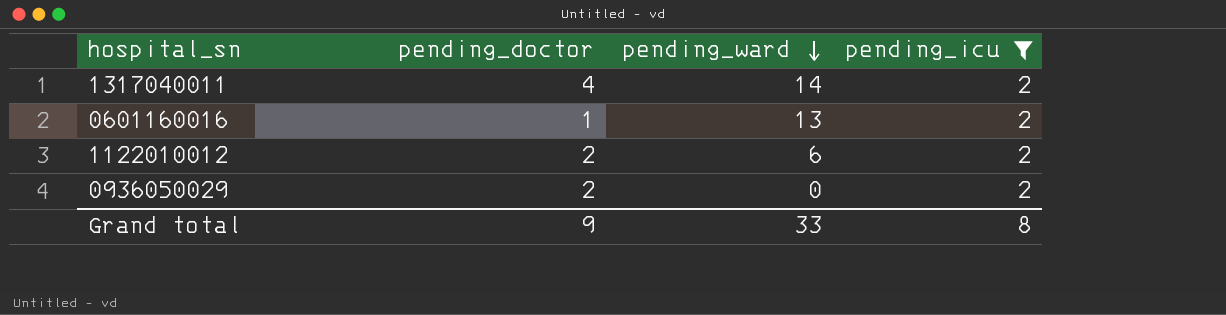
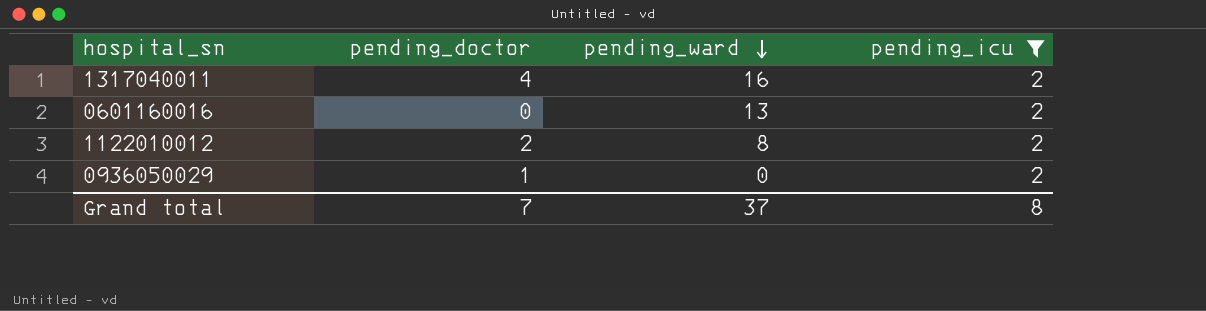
1317040011 | pending_ward: 14 -> 16
0601160016 | pending_doctor: 1 -> 0
1122010012 | pending_ward: 6 -> 8
0936050029 | pending_doctor: 2 -> 1
Grand total | pending_doctor: 9 -> 7
Grand total | pending_ward: 33 -> 37

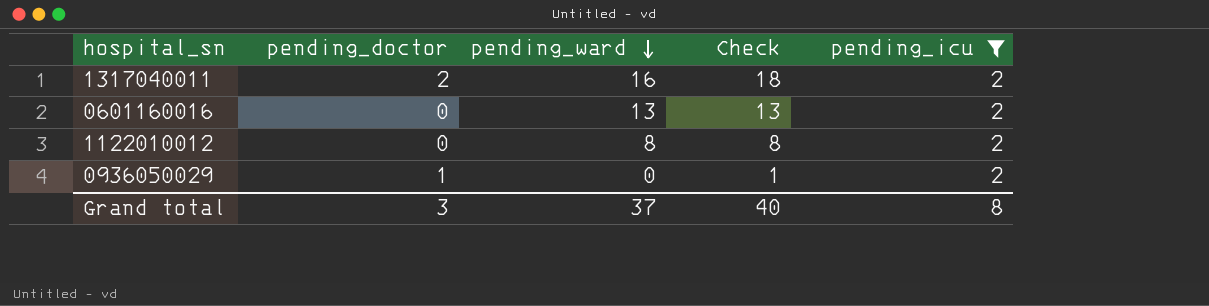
column Check | formula: none -> [pending_doctor] + [pending_ward]
1317040011 | pending_doctor: 4 -> 2
1122010012 | pending_doctor: 2 -> 0
Grand total | pending_doctor: 7 -> 3

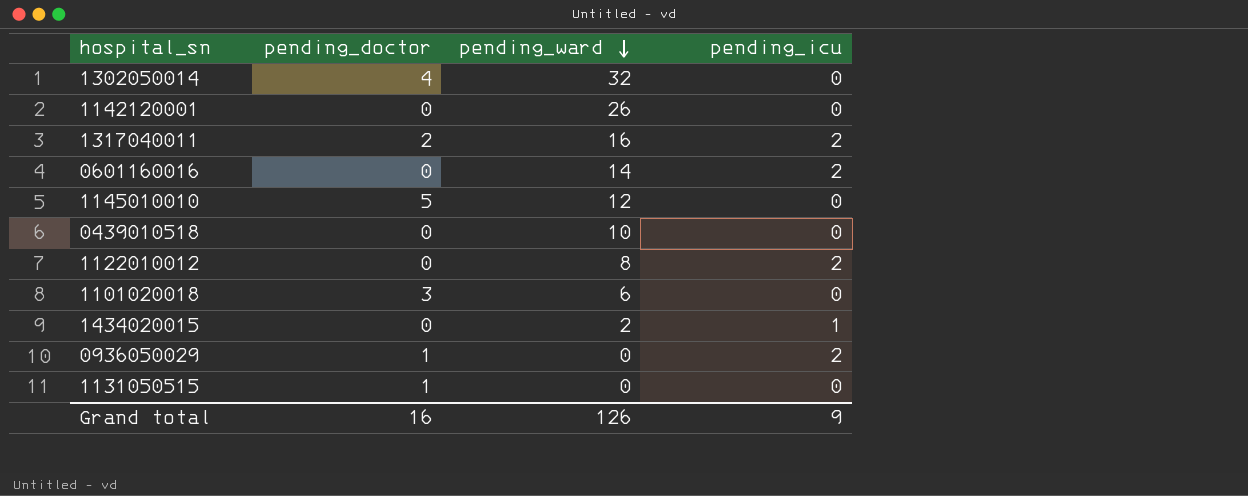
filter: pending_icu = 2 -> none
column Check | formula: [pending_doctor] + [pending_ward] -> none
0601160016 | pending_ward: 13 -> 14
Grand total | pending_doctor: 3 -> 16
Grand total | pending_ward: 37 -> 126
Grand total | pending_icu: 8 -> 9

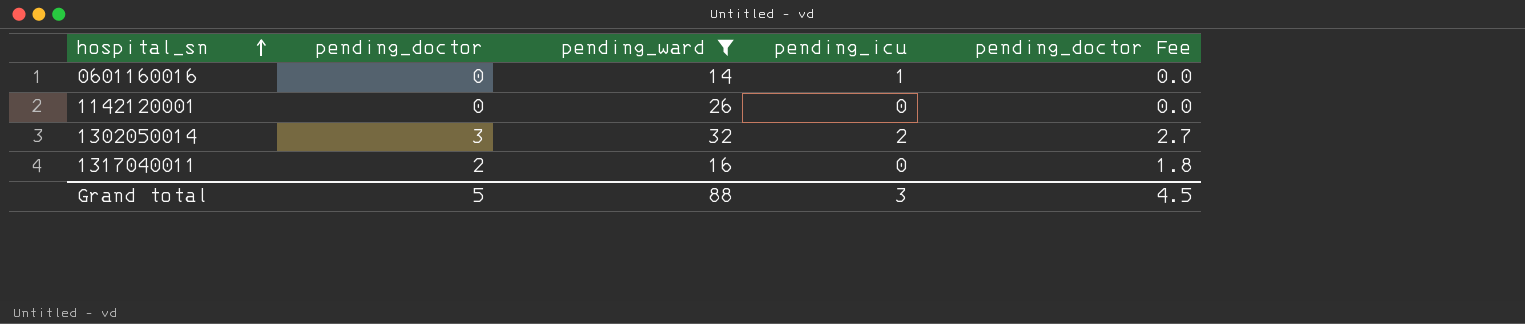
filter: none -> pending_ward >= 14
row order: pending_ward descending -> hospital_sn ascending
column pending_doctor Fee | formula: none -> [pending_doctor] * 0.9
0601160016 | pending_icu: 2 -> 1
1302050014 | pending_doctor: 4 -> 3
1302050014 | pending_icu: 0 -> 2
1317040011 | pending_icu: 2 -> 0
Grand total | pending_doctor: 16 -> 5
Grand total | pending_ward: 126 -> 88
Grand total | pending_icu: 9 -> 3

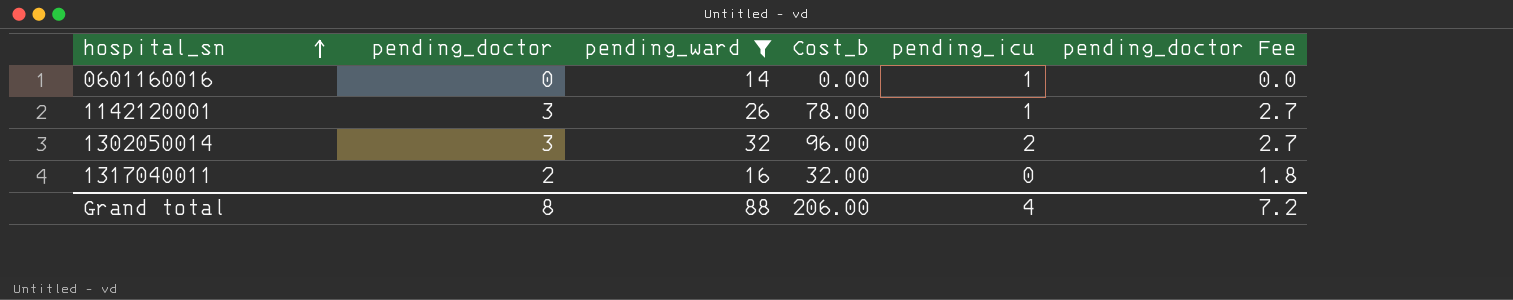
column Cost_b | formula: none -> [pending_doctor] * [pending_ward]
1142120001 | pending_doctor: 0 -> 3
1142120001 | pending_icu: 0 -> 1
1142120001 | pending_doctor Fee: 0.0 -> 2.7
Grand total | pending_doctor: 5 -> 8
Grand total | pending_icu: 3 -> 4
Grand total | pending_doctor Fee: 4.5 -> 7.2

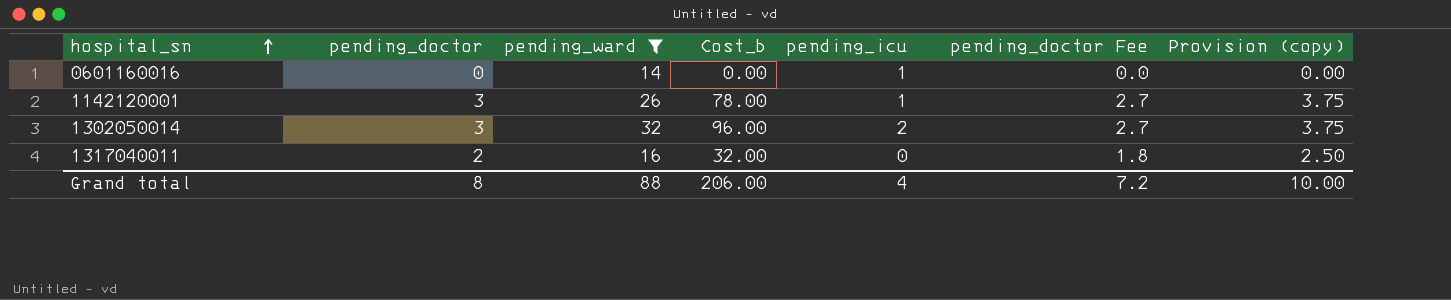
column Provision (copy) | formula: none -> [pending_doctor] * 1.25

